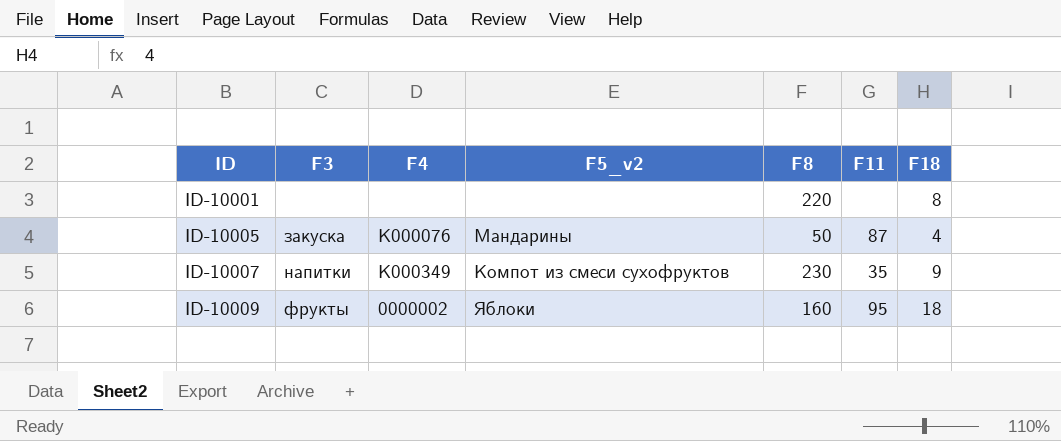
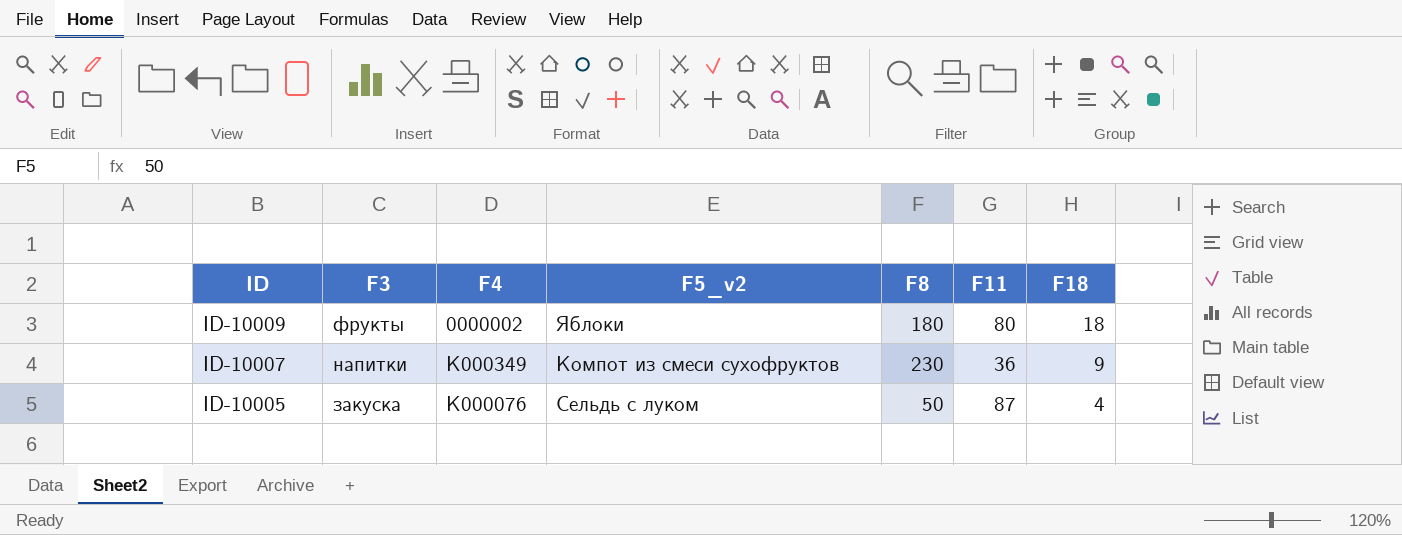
row order: ID ascending -> ID descending
row ID-10001: none | none | none | 220 | none | 8 -> none
ID-10009 | F8: 160 -> 180
ID-10009 | F11: 95 -> 80
ID-10007 | F11: 35 -> 36
ID-10005 | F5_v2: Мандарины -> Сельдь с луком

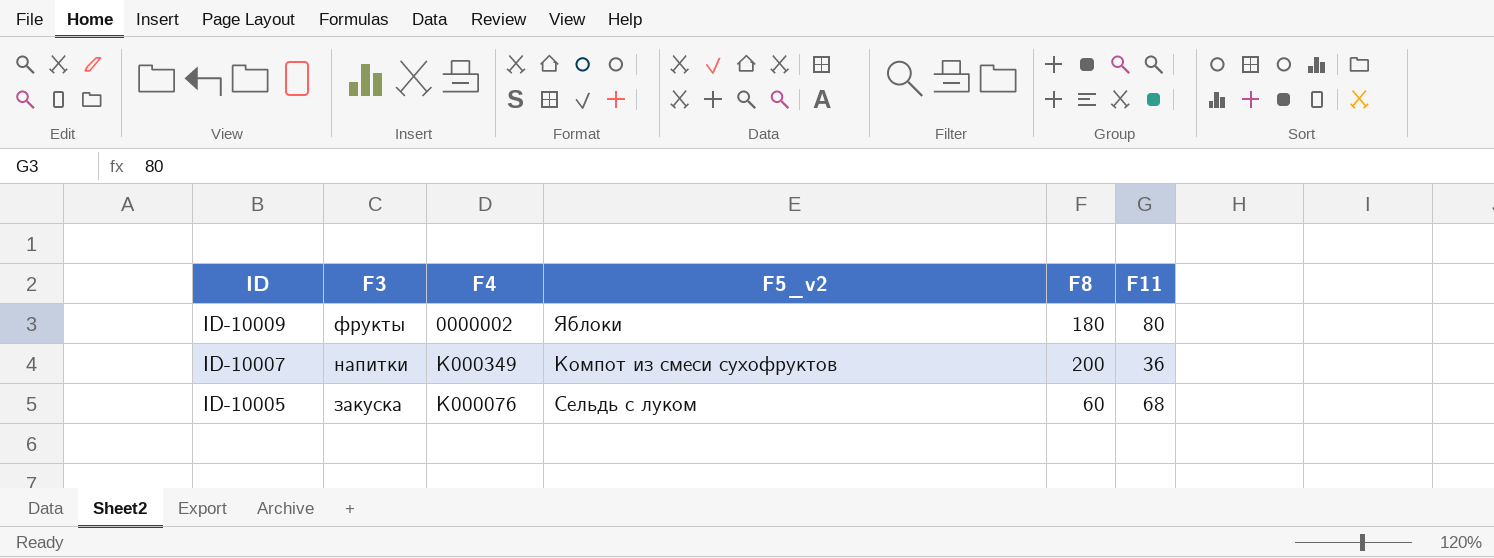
column F18 | position: 7 -> none
ID-10007 | F8: 230 -> 200
ID-10005 | F8: 50 -> 60
ID-10005 | F11: 87 -> 68

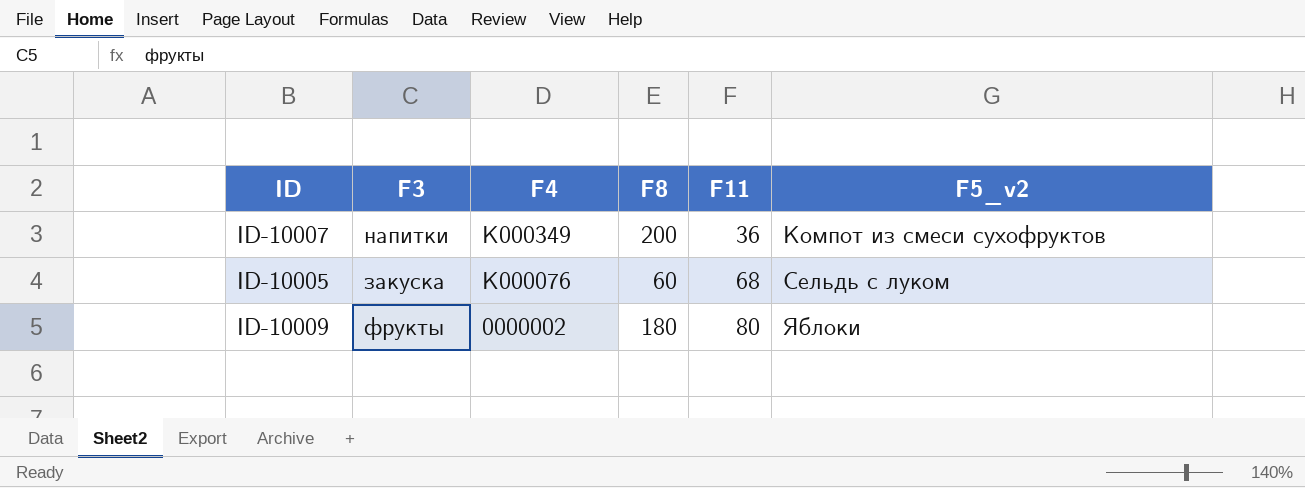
row order: ID descending -> F4 descending
column F5_v2 | position: 4 -> 6

